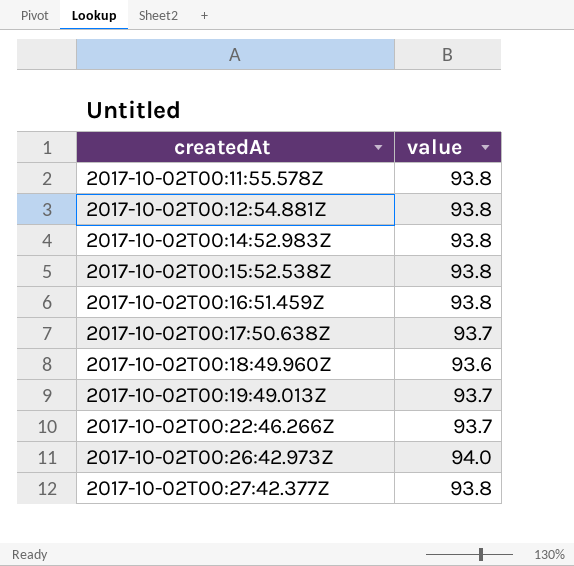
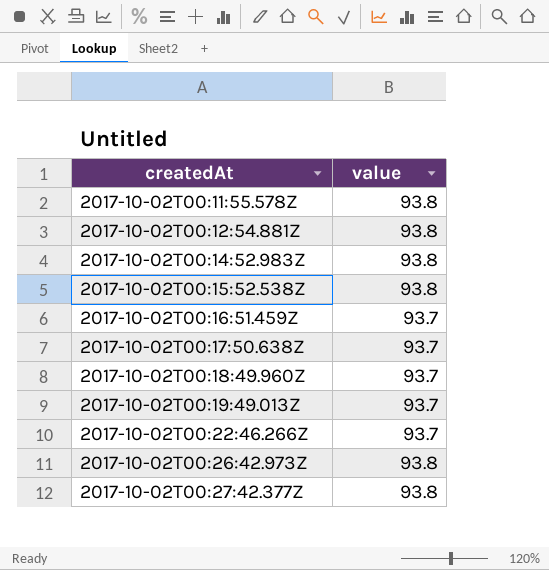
2017-10-02T00:16:51.459Z | value: 93.8 -> 93.7
2017-10-02T00:18:49.960Z | value: 93.6 -> 93.7
2017-10-02T00:26:42.973Z | value: 94.0 -> 93.8

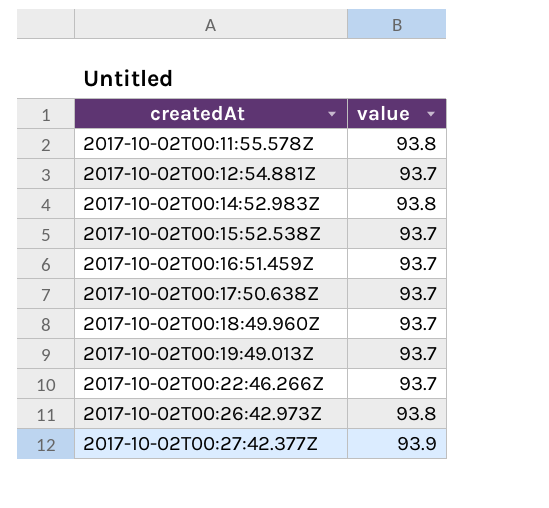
2017-10-02T00:12:54.881Z | value: 93.8 -> 93.7
2017-10-02T00:15:52.538Z | value: 93.8 -> 93.7
2017-10-02T00:27:42.377Z | value: 93.8 -> 93.9

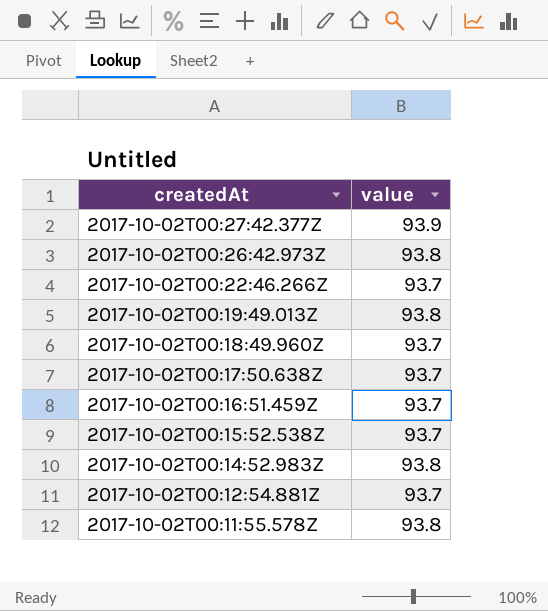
row order: createdAt ascending -> createdAt descending
2017-10-02T00:19:49.013Z | value: 93.7 -> 93.8

